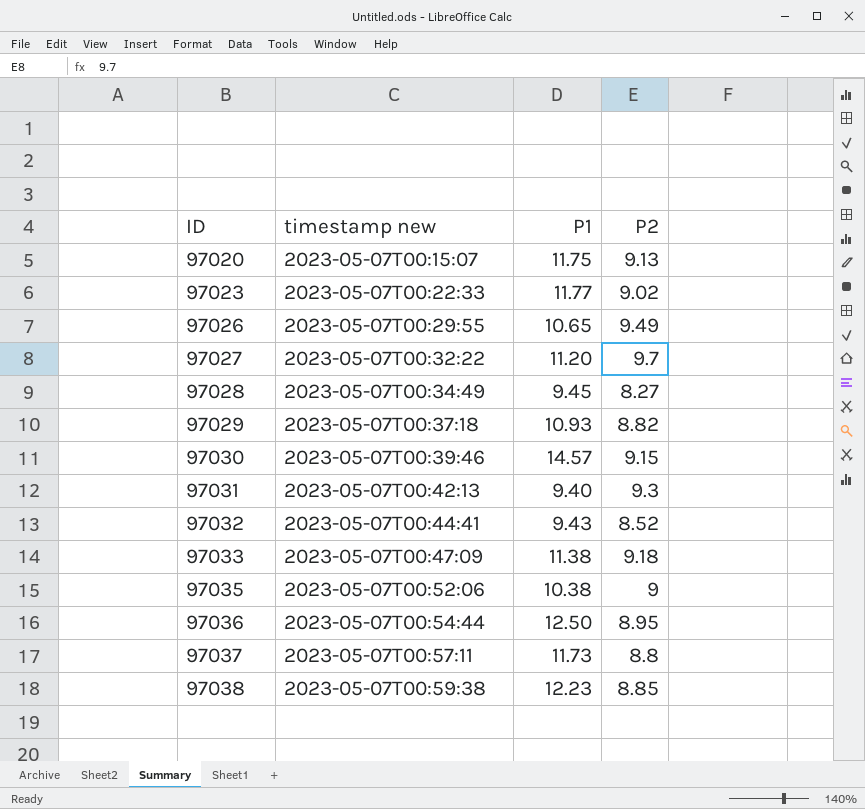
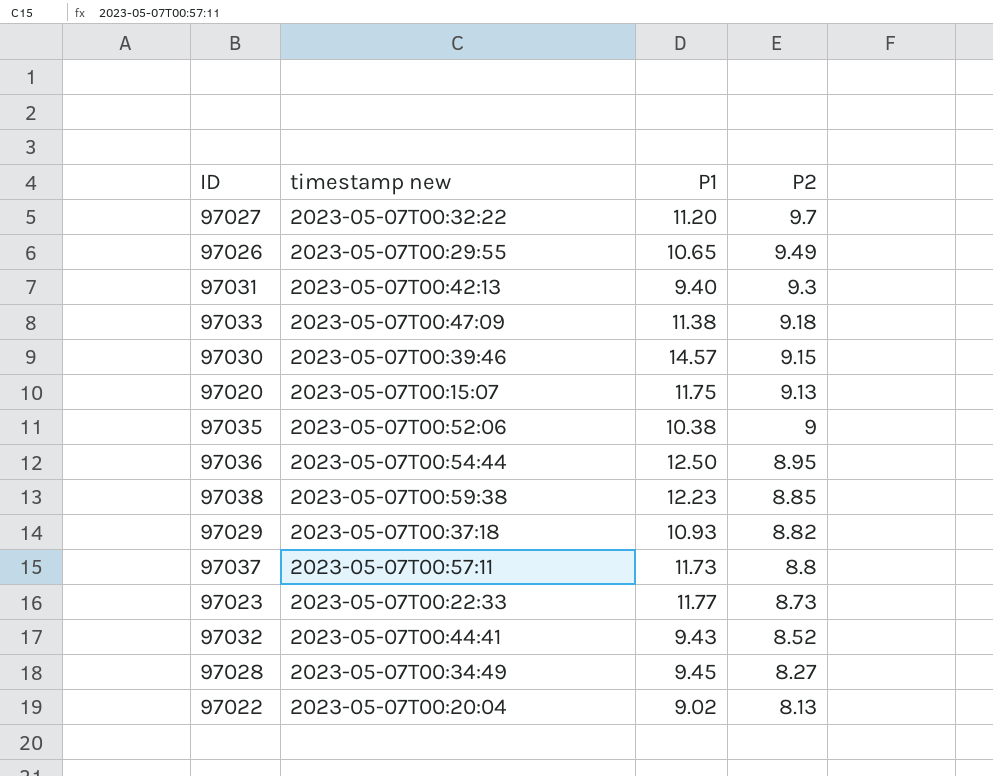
row order: ID ascending -> P2 descending
97023 | P2: 9.02 -> 8.73
row 97022: none -> 2023-05-07T00:20:04 | 9.02 | 8.13

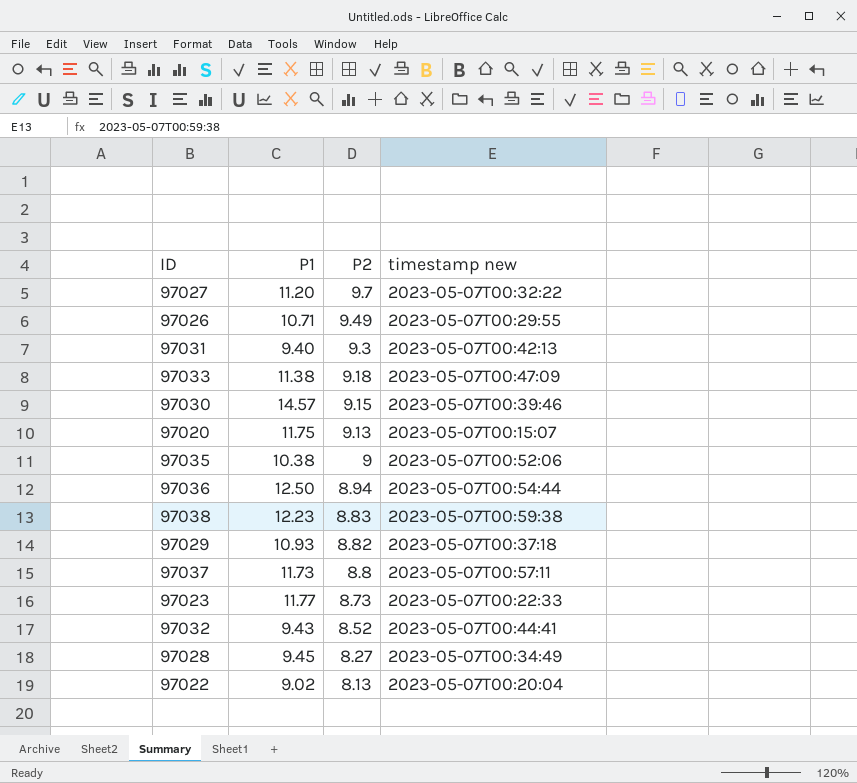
column timestamp new | position: 2 -> 4
97026 | P1: 10.65 -> 10.71
97036 | P2: 8.95 -> 8.94
97038 | P2: 8.85 -> 8.83

